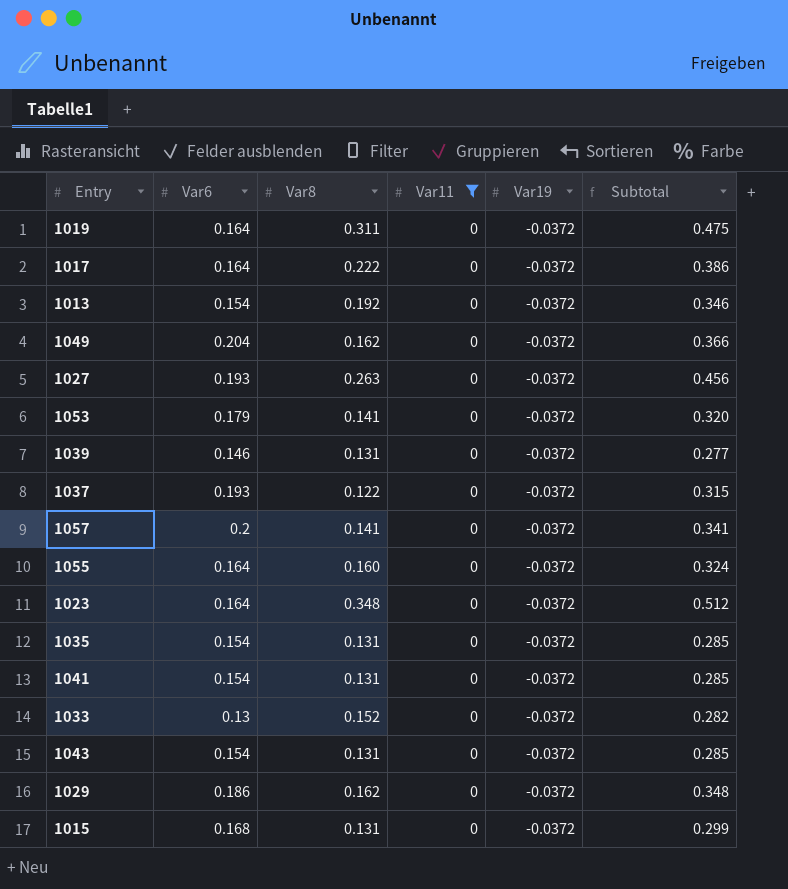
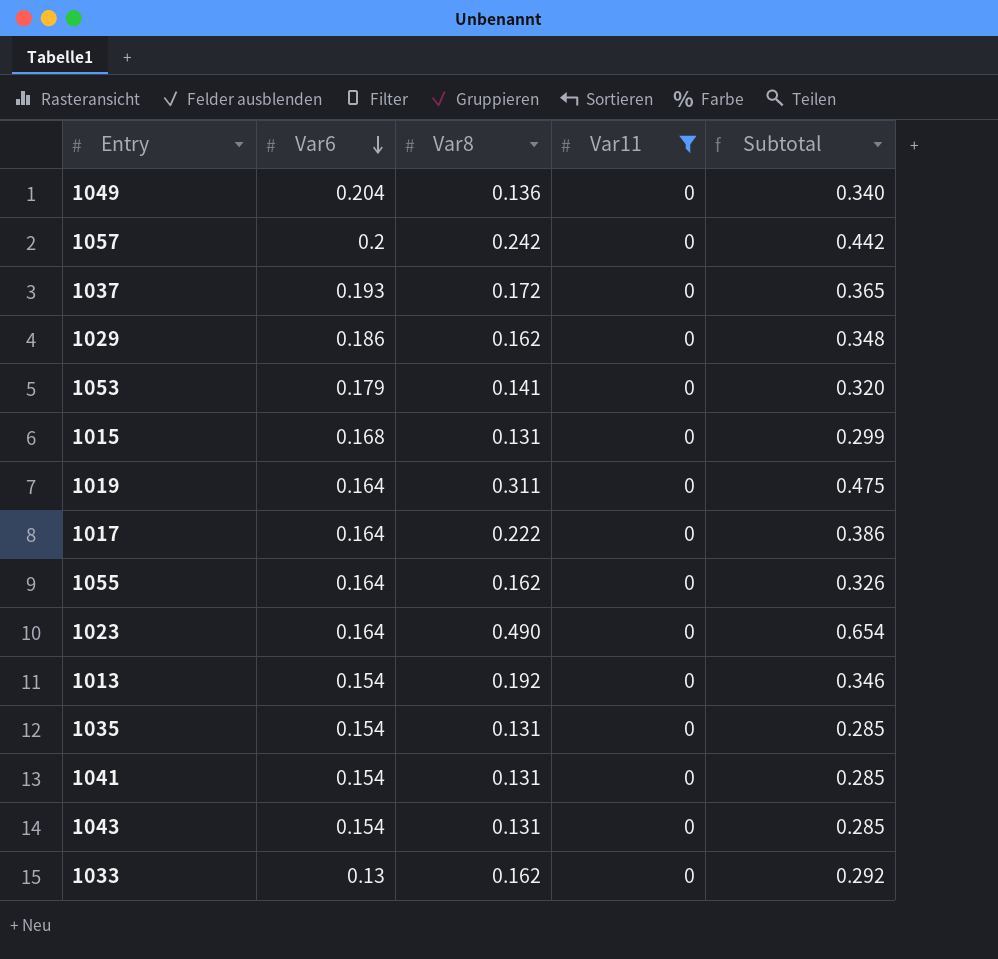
row order: none -> Var6 descending
column Var19 | position: 5 -> none
row 1027: 0.193 | 0.263 | 0 | -0.0372 | 0.456 -> none
row 1039: 0.146 | 0.131 | 0 | -0.0372 | 0.277 -> none
1049 | Var8: 0.162 -> 0.136
1049 | Subtotal: 0.366 -> 0.340
1057 | Var8: 0.141 -> 0.242
1057 | Subtotal: 0.341 -> 0.442
1037 | Var8: 0.122 -> 0.172
1037 | Subtotal: 0.315 -> 0.365
1055 | Var8: 0.160 -> 0.162
1055 | Subtotal: 0.324 -> 0.326
1023 | Var8: 0.348 -> 0.490
1023 | Subtotal: 0.512 -> 0.654
1033 | Var8: 0.152 -> 0.162
1033 | Subtotal: 0.282 -> 0.292

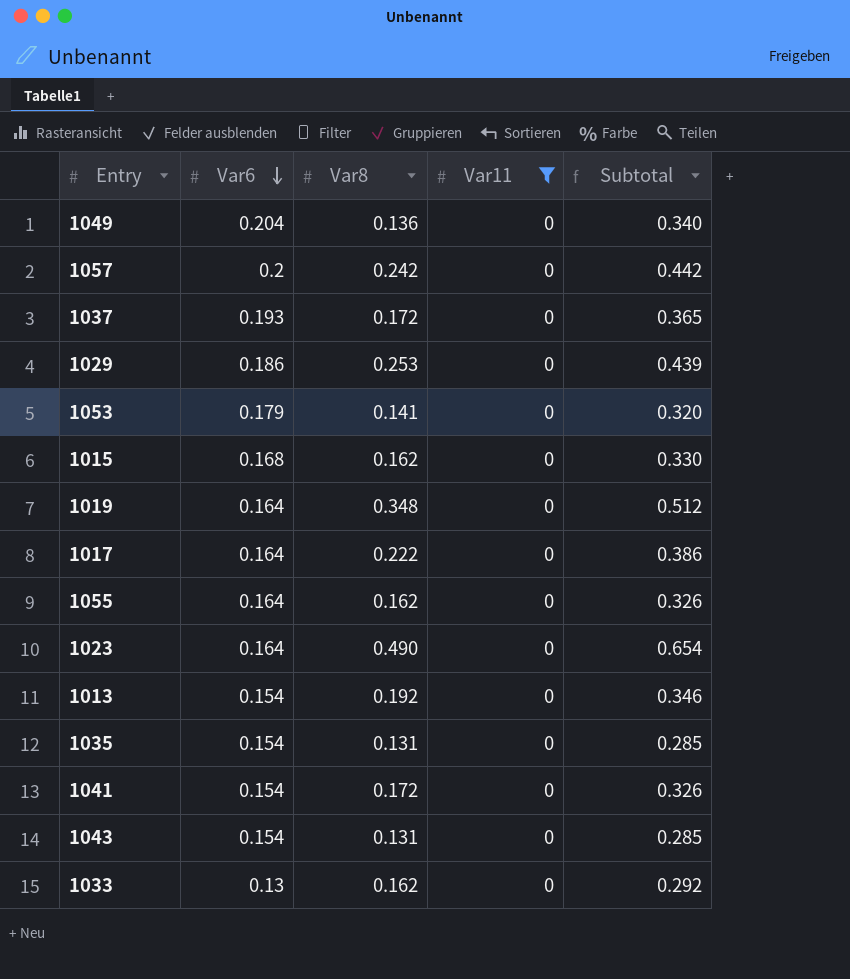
1029 | Var8: 0.162 -> 0.253
1029 | Subtotal: 0.348 -> 0.439
1015 | Var8: 0.131 -> 0.162
1015 | Subtotal: 0.299 -> 0.330
1019 | Var8: 0.311 -> 0.348
1019 | Subtotal: 0.475 -> 0.512
1041 | Var8: 0.131 -> 0.172
1041 | Subtotal: 0.285 -> 0.326

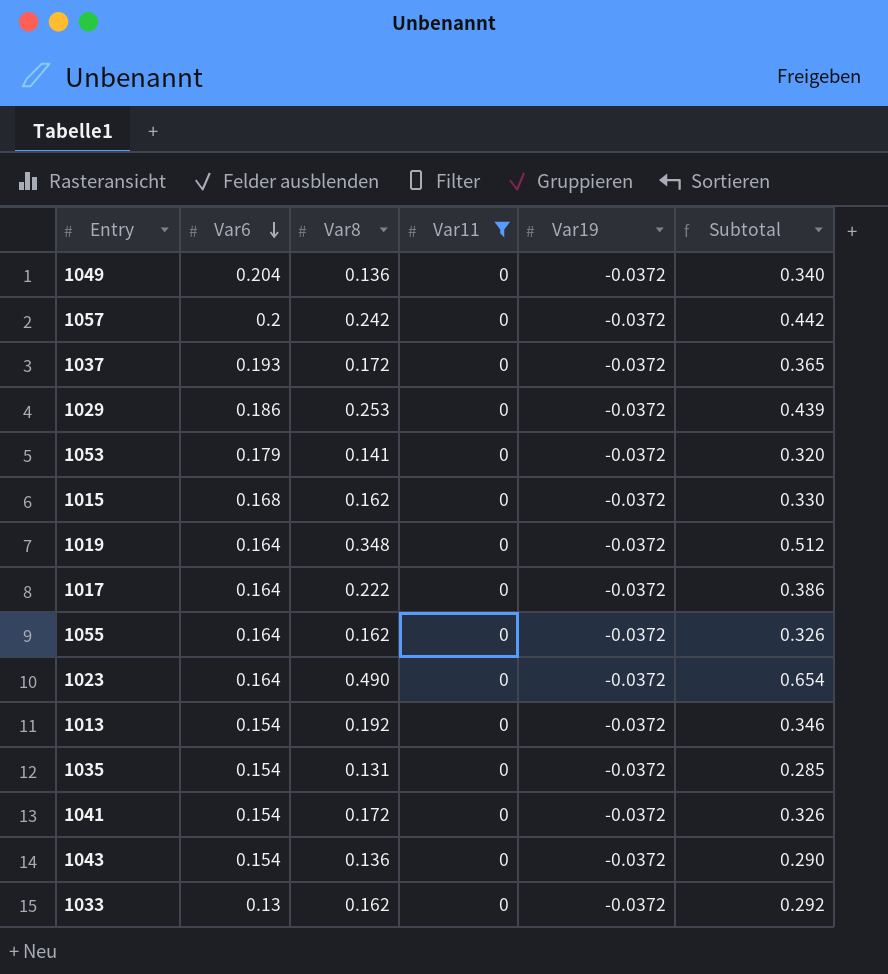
column Var19 | position: none -> 5
1043 | Var8: 0.131 -> 0.136
1043 | Subtotal: 0.285 -> 0.290

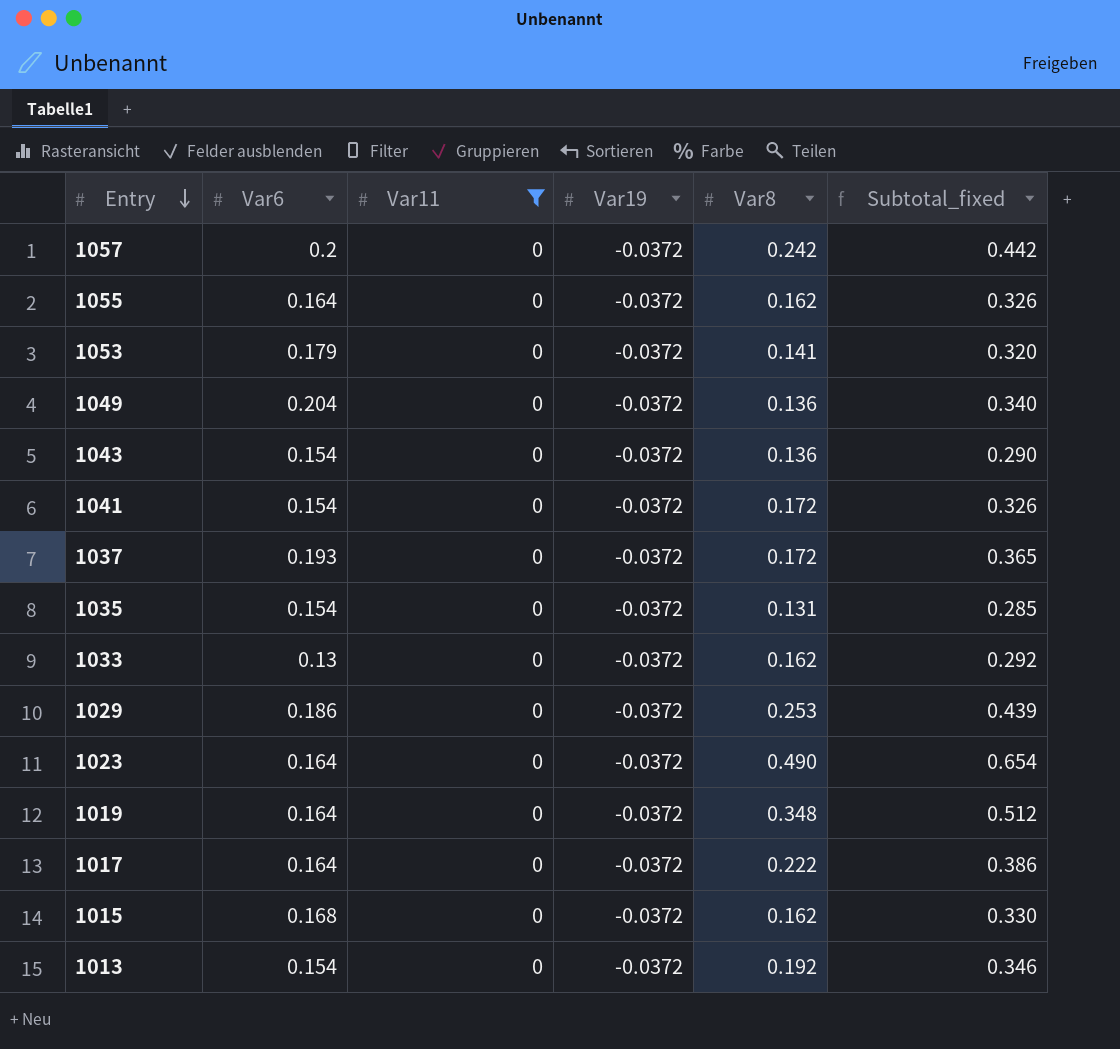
row order: Var6 descending -> Entry descending
column Var8 | position: 3 -> 5
column name: Subtotal -> Subtotal_fixed

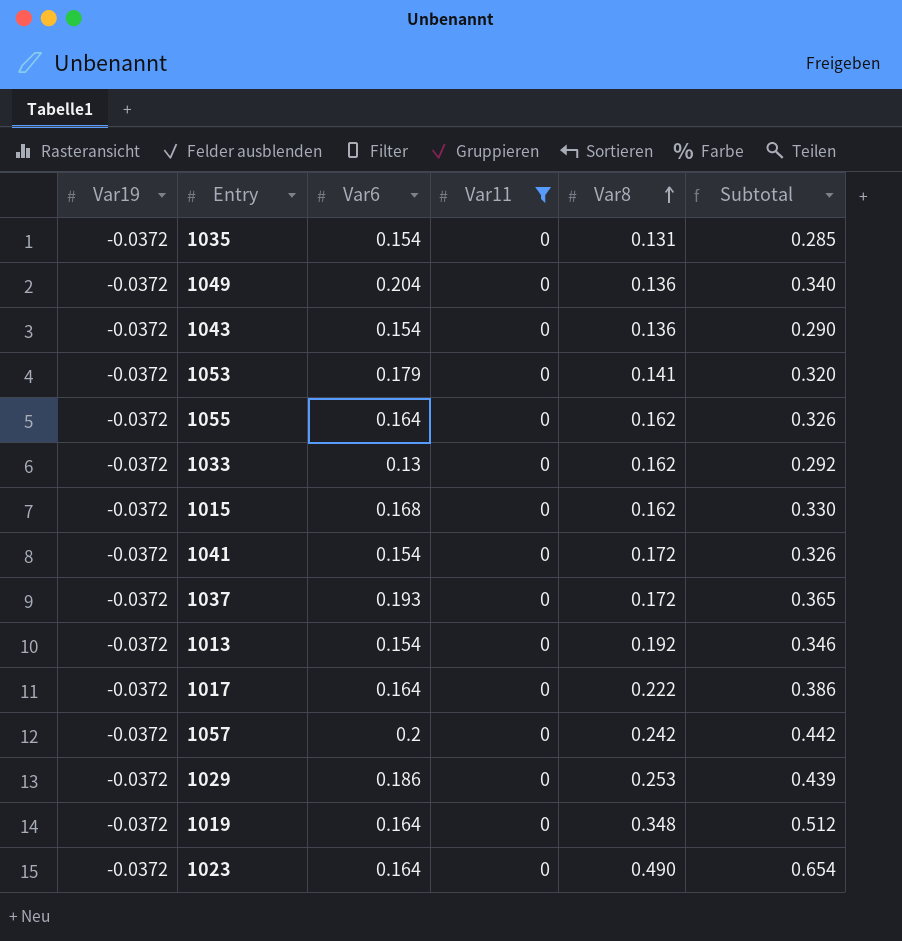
row order: Entry descending -> Var8 ascending
column Var19 | position: 4 -> 1
column name: Subtotal_fixed -> Subtotal

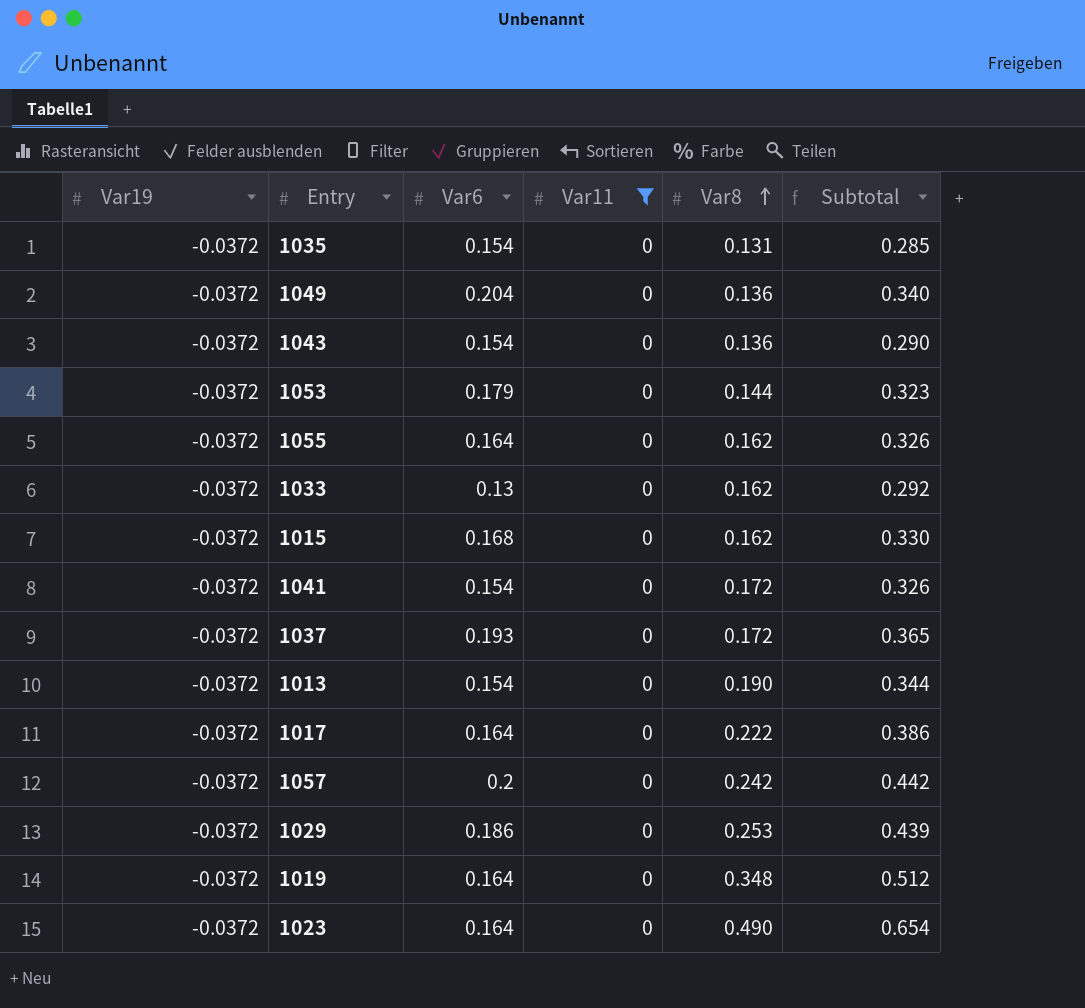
1053 | Var8: 0.141 -> 0.144
1053 | Subtotal: 0.320 -> 0.323
1013 | Var8: 0.192 -> 0.190
1013 | Subtotal: 0.346 -> 0.344

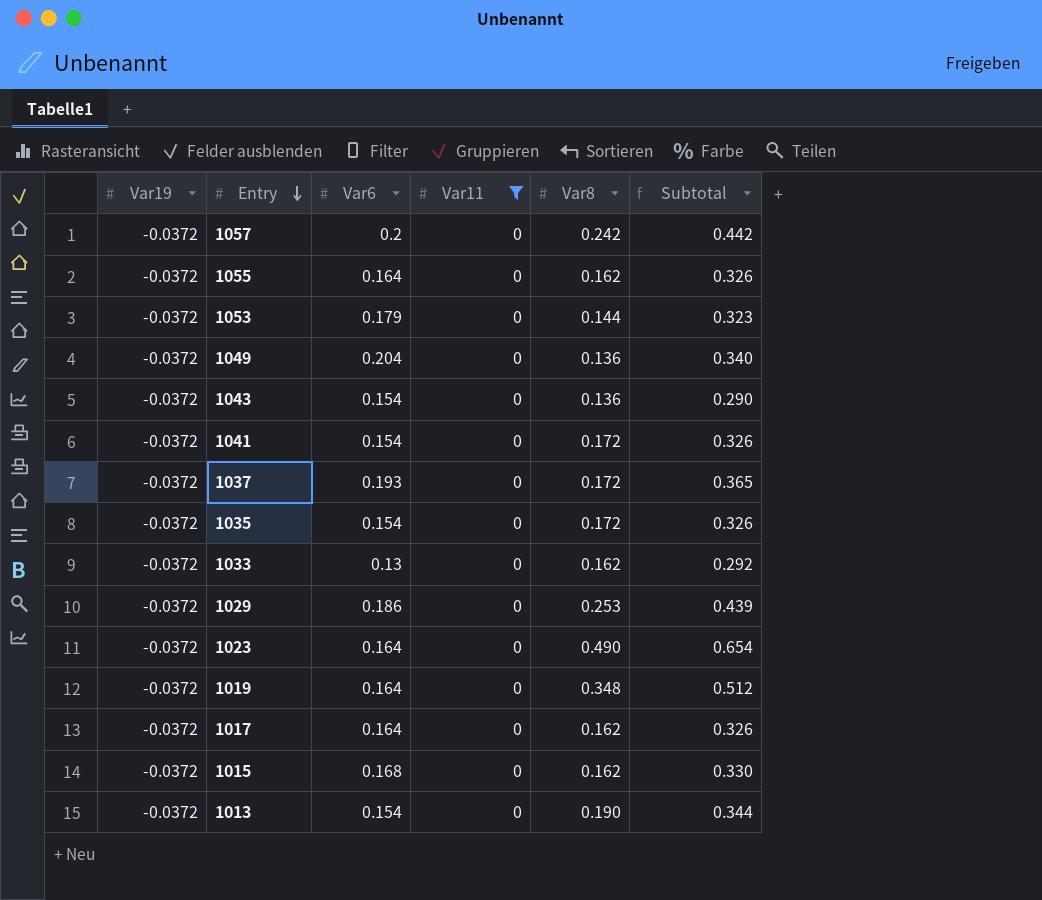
row order: Var8 ascending -> Entry descending
1035 | Var8: 0.131 -> 0.172
1035 | Subtotal: 0.285 -> 0.326
1017 | Var8: 0.222 -> 0.162
1017 | Subtotal: 0.386 -> 0.326

